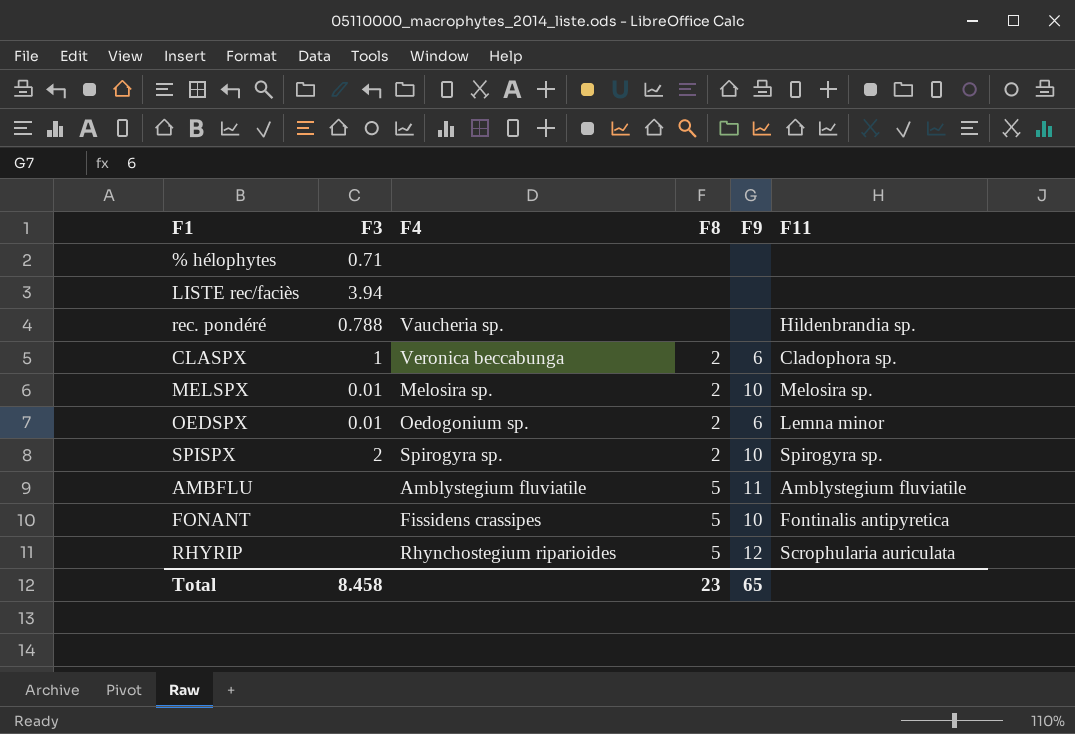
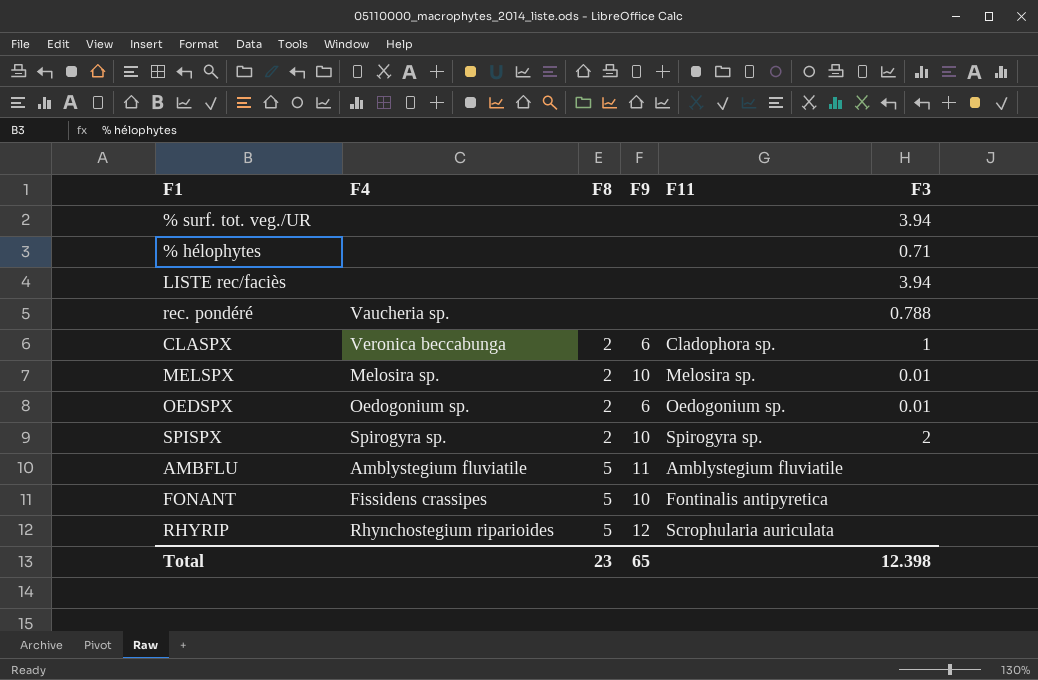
column F3 | position: 2 -> 6
row % surf. tot. veg./UR: none -> none | none | none | none | 3.94
rec. pondéré | F11: Hildenbrandia sp. -> none
OEDSPX | F11: Lemna minor -> Oedogonium sp.
Total | F3: 8.458 -> 12.398

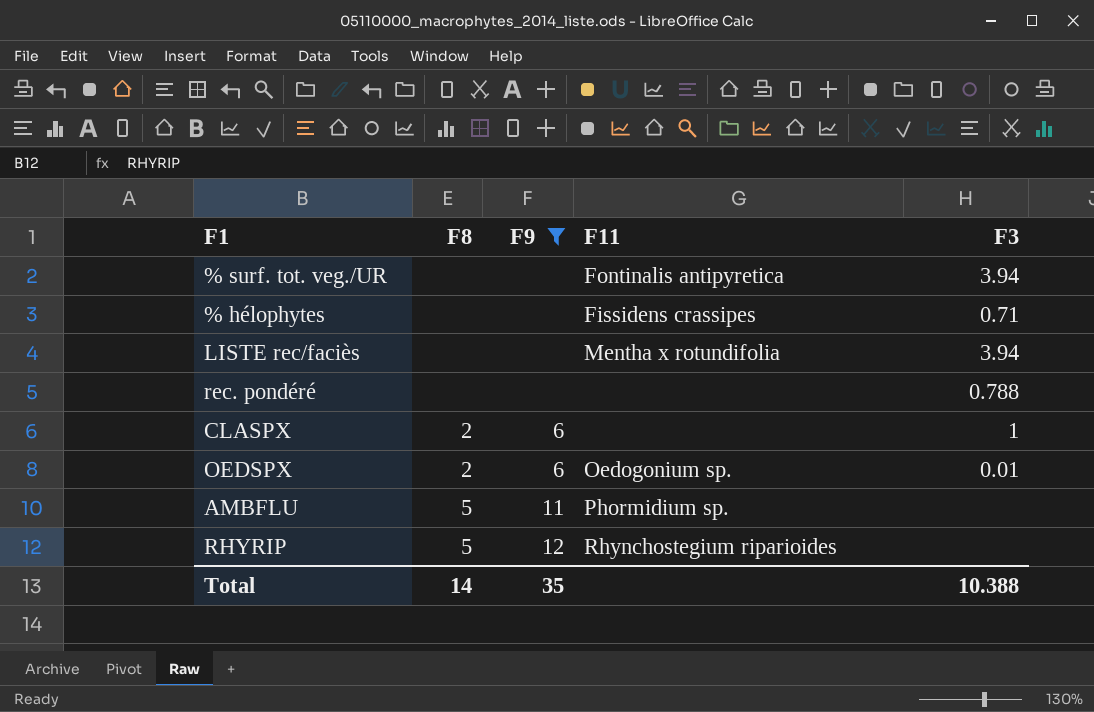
filter: none -> F9 != 10
column F4 | position: 2 -> none
% surf. tot. veg./UR | F11: none -> Fontinalis antipyretica
% hélophytes | F11: none -> Fissidens crassipes
LISTE rec/faciès | F11: none -> Mentha x rotundifolia
CLASPX | F11: Cladophora sp. -> none
AMBFLU | F11: Amblystegium fluviatile -> Phormidium sp.
RHYRIP | F11: Scrophularia auriculata -> Rhynchostegium riparioides
Total | F8: 23 -> 14
Total | F9: 65 -> 35
Total | F3: 12.398 -> 10.388

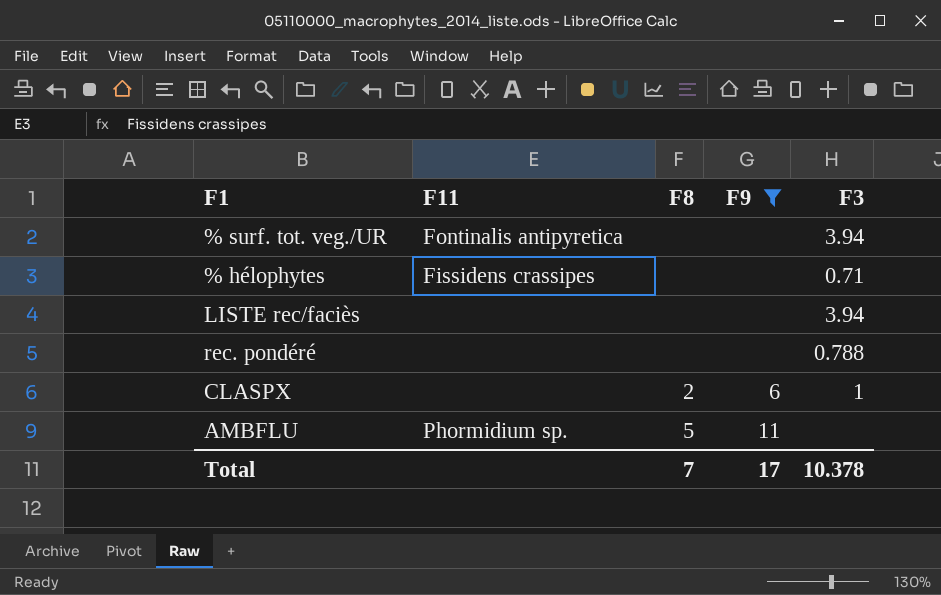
column F11 | position: 4 -> 2
row OEDSPX: 2 | 6 | Oedogonium sp. | 0.01 -> none
row RHYRIP: 5 | 12 | Rhynchostegium riparioides | none -> none
LISTE rec/faciès | F11: Mentha x rotundifolia -> none
Total | F8: 14 -> 7
Total | F9: 35 -> 17
Total | F3: 10.388 -> 10.378

